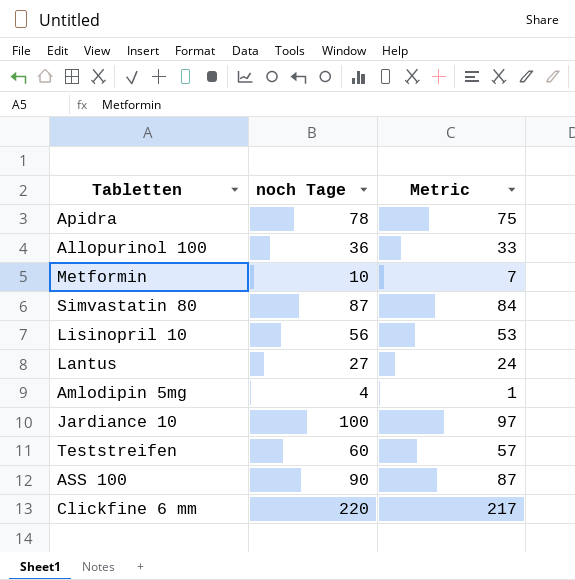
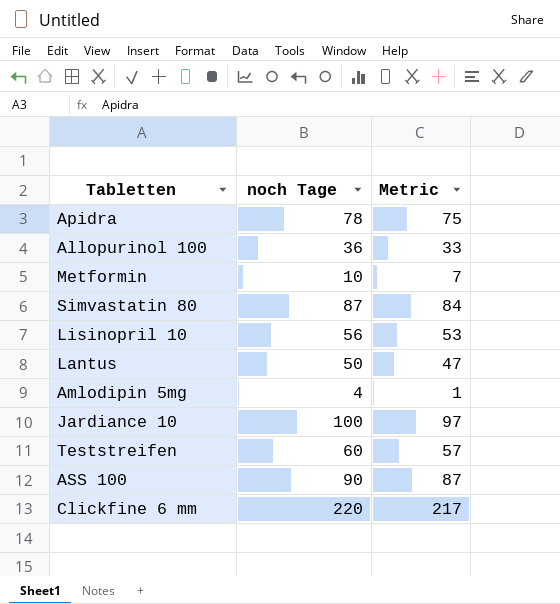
Lantus | noch Tage: 27 -> 50
Lantus | Metric: 24 -> 47

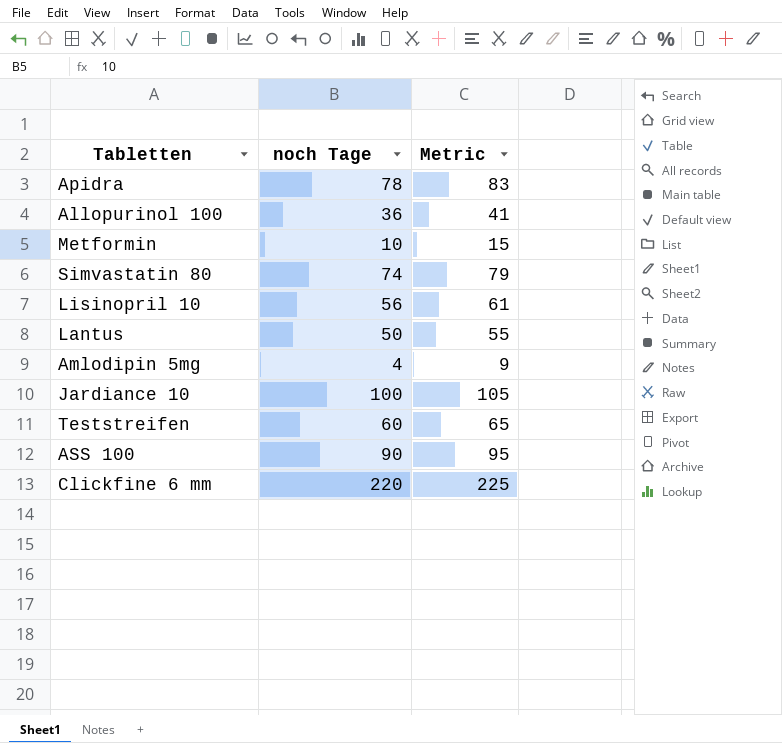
column Metric | formula: [noch Tage] - 3 -> [noch Tage] + 5
Simvastatin 80 | noch Tage: 87 -> 74

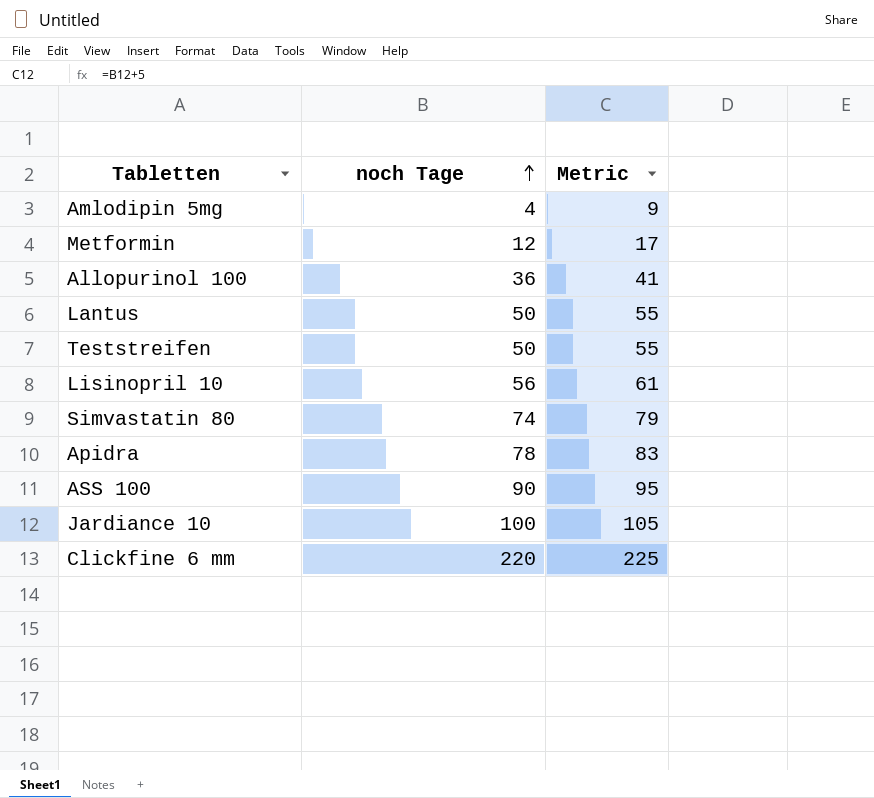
row order: none -> noch Tage ascending
Metformin | noch Tage: 10 -> 12
Metformin | Metric: 15 -> 17
Teststreifen | noch Tage: 60 -> 50
Teststreifen | Metric: 65 -> 55

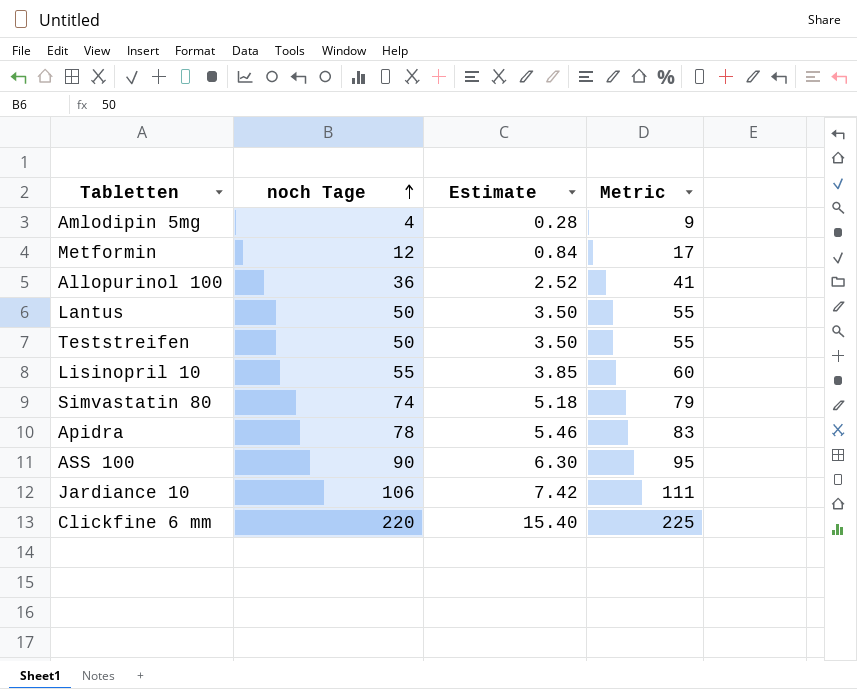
column Estimate | formula: none -> [noch Tage] * 0.07
Lisinopril 10 | noch Tage: 56 -> 55
Lisinopril 10 | Metric: 61 -> 60
Jardiance 10 | noch Tage: 100 -> 106
Jardiance 10 | Metric: 105 -> 111

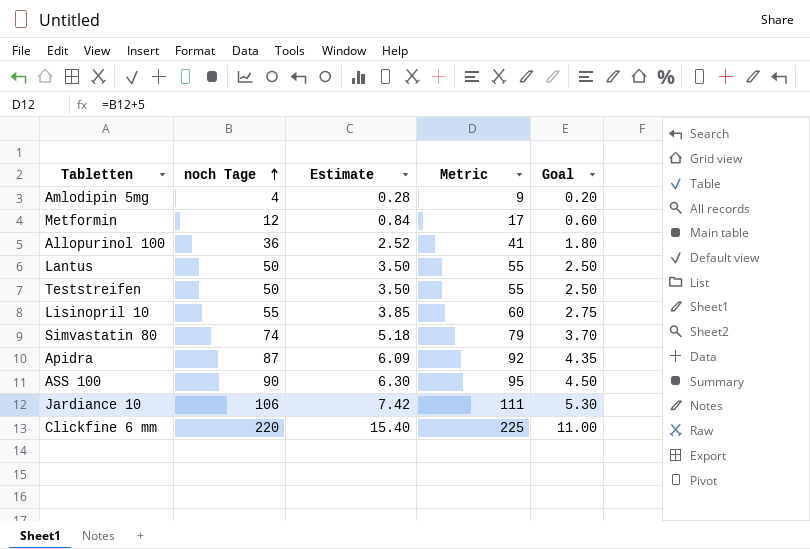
column Goal | formula: none -> [noch Tage] * 0.05
Apidra | noch Tage: 78 -> 87
Apidra | Estimate: 5.46 -> 6.09
Apidra | Metric: 83 -> 92

